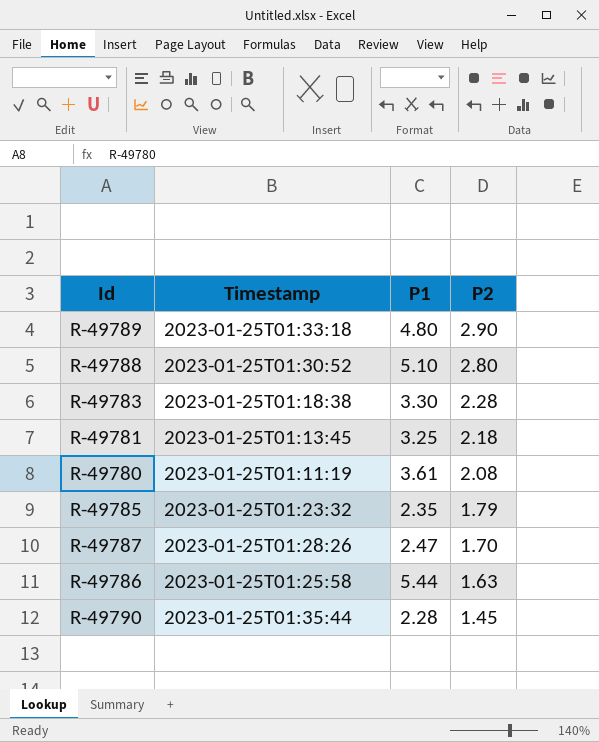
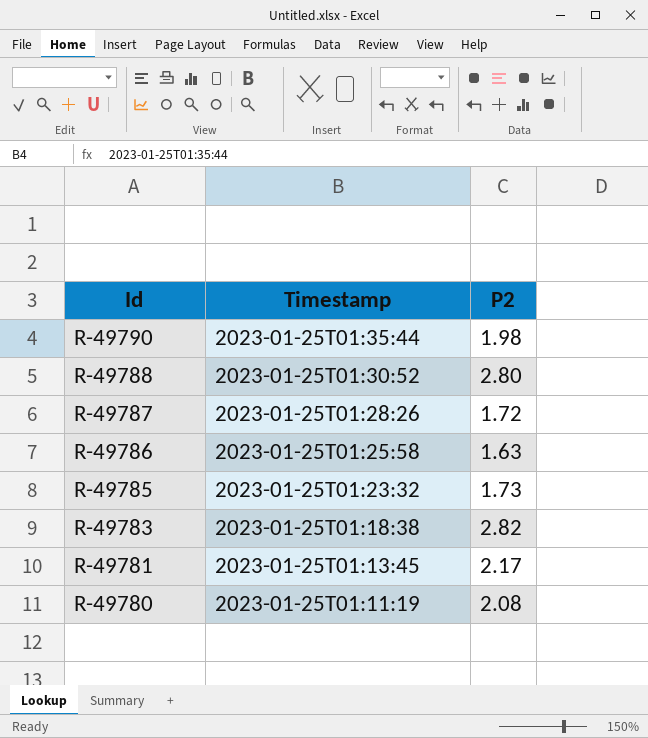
row order: P2 descending -> Id descending
column P1 | position: 3 -> none
row R-49789: 2023-01-25T01:33:18 | 4.80 | 2.90 -> none
R-49790 | P2: 1.45 -> 1.98
R-49787 | P2: 1.70 -> 1.72
R-49785 | P2: 1.79 -> 1.73
R-49783 | P2: 2.28 -> 2.82
R-49781 | P2: 2.18 -> 2.17

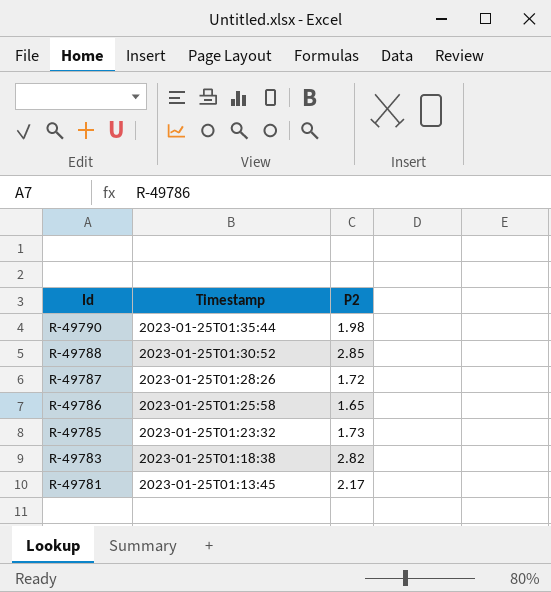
row R-49780: 2023-01-25T01:11:19 | 2.08 -> none
R-49788 | P2: 2.80 -> 2.85
R-49786 | P2: 1.63 -> 1.65

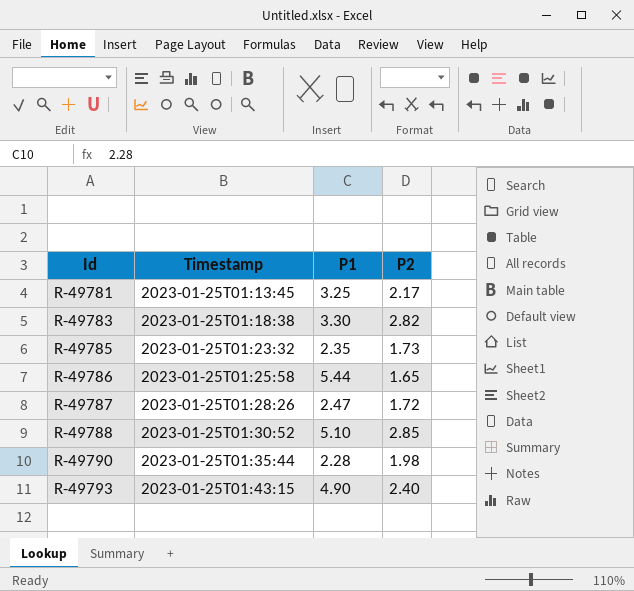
row order: Id descending -> Id ascending
column P1 | position: none -> 3
row R-49793: none -> 2023-01-25T01:43:15 | 4.90 | 2.40

